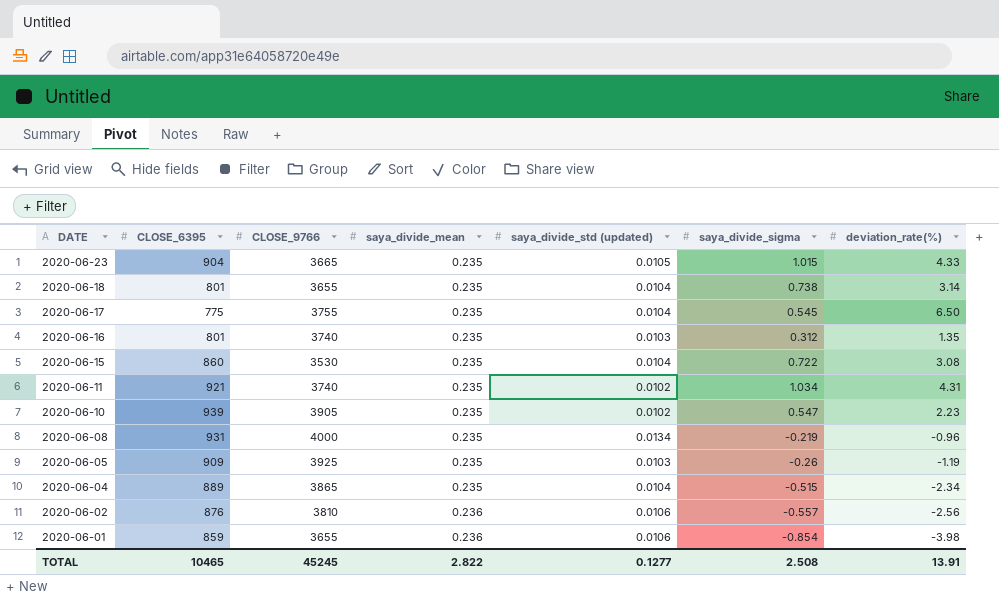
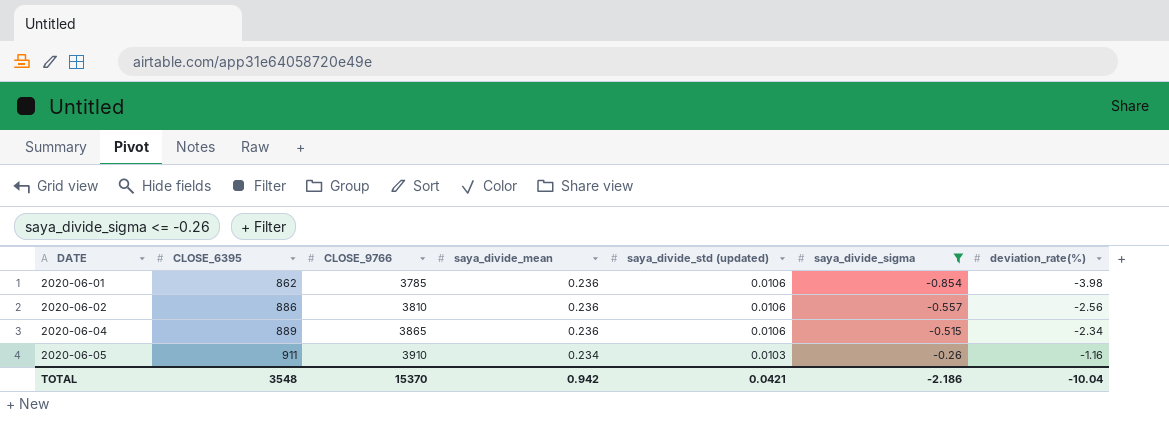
filter: none -> saya_divide_sigma <= -0.26
row order: DATE descending -> DATE ascending
2020-06-01 | CLOSE_6395: 859 -> 862
2020-06-01 | CLOSE_9766: 3655 -> 3785
2020-06-02 | CLOSE_6395: 876 -> 886
2020-06-04 | saya_divide_mean: 0.235 -> 0.236
2020-06-04 | saya_divide_std (updated): 0.0104 -> 0.0106
2020-06-05 | CLOSE_6395: 909 -> 911
2020-06-05 | CLOSE_9766: 3925 -> 3910
2020-06-05 | saya_divide_mean: 0.235 -> 0.234
2020-06-05 | deviation_rate(%): -1.19 -> -1.16
TOTAL | CLOSE_6395: 10465 -> 3548
TOTAL | CLOSE_9766: 45245 -> 15370
TOTAL | saya_divide_mean: 2.822 -> 0.942
TOTAL | saya_divide_std (updated): 0.1277 -> 0.0421
TOTAL | saya_divide_sigma: 2.508 -> -2.186
TOTAL | deviation_rate(%): 13.91 -> -10.04

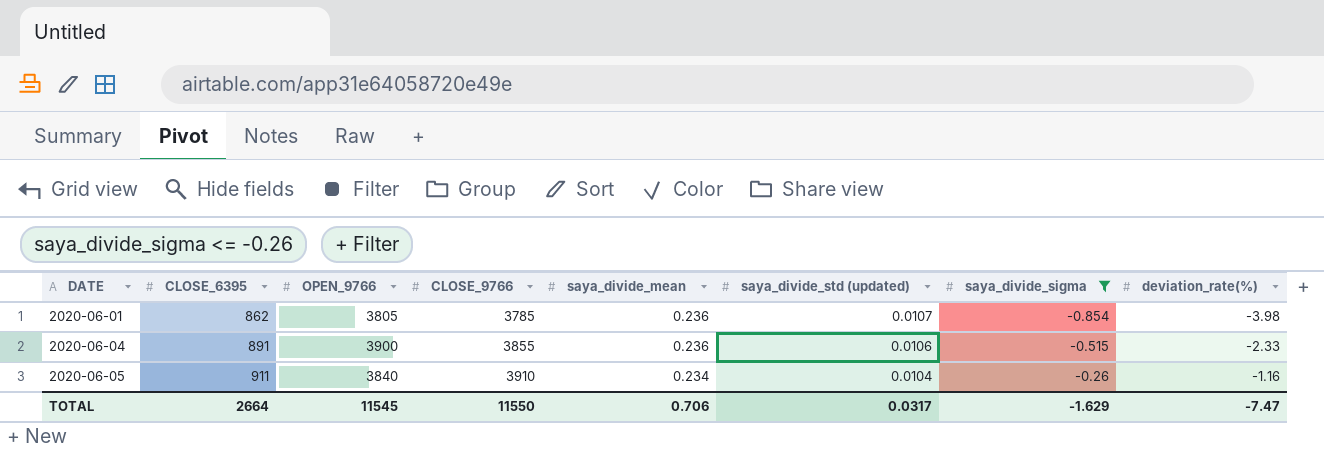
column OPEN_9766 | position: none -> 3
row 2020-06-02: 886 | 3810 | 0.236 | 0.0106 | -0.557 | -2.56 -> none
2020-06-01 | saya_divide_std (updated): 0.0106 -> 0.0107
2020-06-04 | CLOSE_6395: 889 -> 891
2020-06-04 | CLOSE_9766: 3865 -> 3855
2020-06-04 | deviation_rate(%): -2.34 -> -2.33
2020-06-05 | saya_divide_std (updated): 0.0103 -> 0.0104
TOTAL | CLOSE_6395: 3548 -> 2664
TOTAL | CLOSE_9766: 15370 -> 11550
TOTAL | saya_divide_mean: 0.942 -> 0.706
TOTAL | saya_divide_std (updated): 0.0421 -> 0.0317
TOTAL | saya_divide_sigma: -2.186 -> -1.629
TOTAL | deviation_rate(%): -10.04 -> -7.47

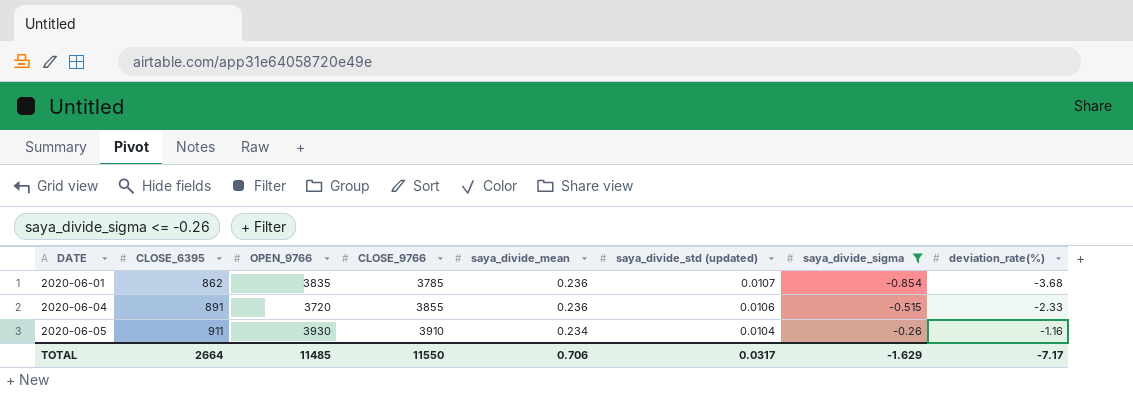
2020-06-01 | OPEN_9766: 3805 -> 3835
2020-06-01 | deviation_rate(%): -3.98 -> -3.68
2020-06-04 | OPEN_9766: 3900 -> 3720
2020-06-05 | OPEN_9766: 3840 -> 3930
TOTAL | OPEN_9766: 11545 -> 11485
TOTAL | deviation_rate(%): -7.47 -> -7.17

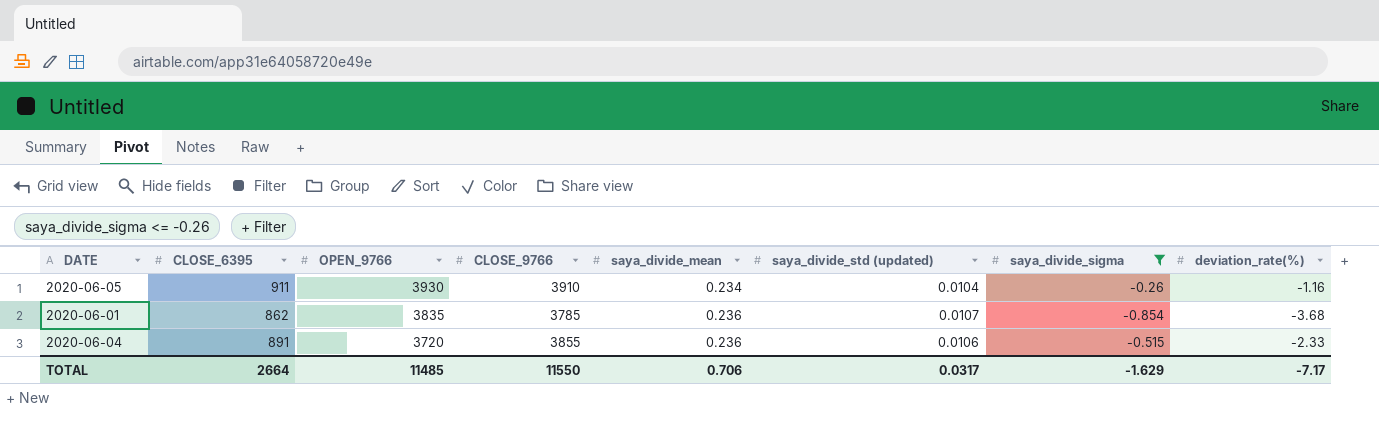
row order: DATE ascending -> OPEN_9766 descending

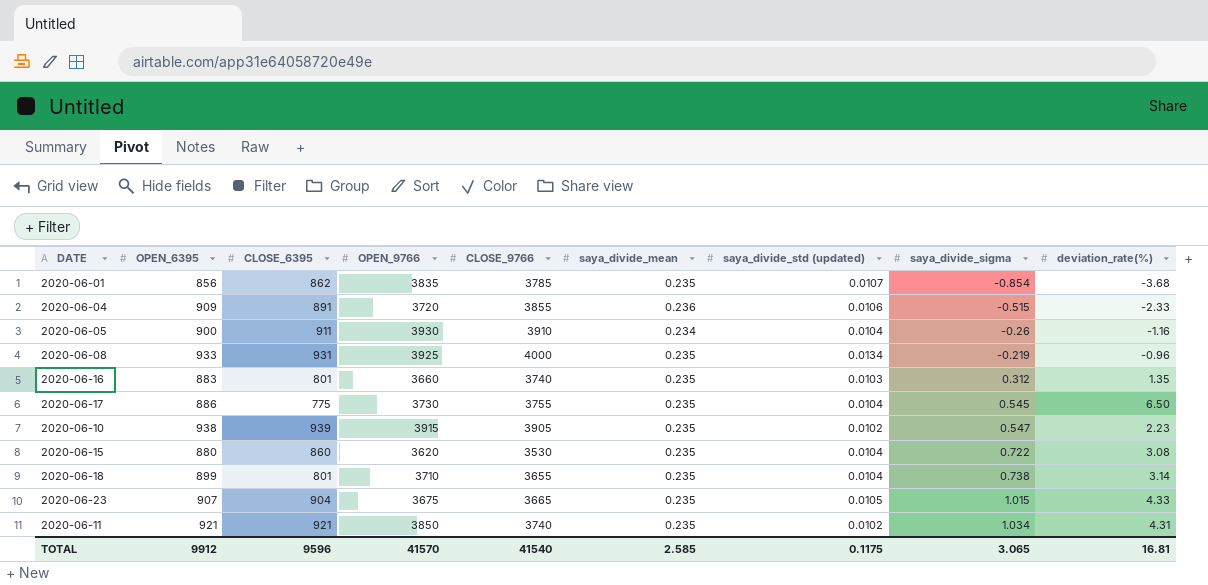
filter: saya_divide_sigma <= -0.26 -> none
row order: OPEN_9766 descending -> saya_divide_sigma ascending
column OPEN_6395 | position: none -> 2
2020-06-01 | saya_divide_mean: 0.236 -> 0.235
TOTAL | CLOSE_6395: 2664 -> 9596
TOTAL | OPEN_9766: 11485 -> 41570
TOTAL | CLOSE_9766: 11550 -> 41540
TOTAL | saya_divide_mean: 0.706 -> 2.585
TOTAL | saya_divide_std (updated): 0.0317 -> 0.1175
TOTAL | saya_divide_sigma: -1.629 -> 3.065
TOTAL | deviation_rate(%): -7.17 -> 16.81

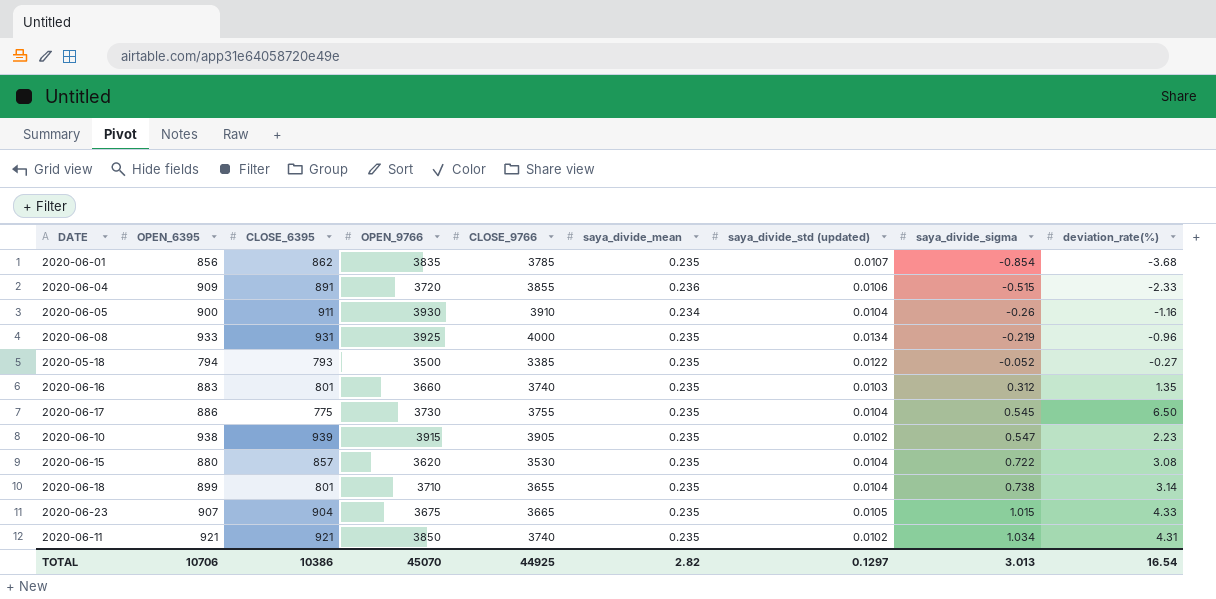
row 2020-05-18: none -> 794 | 793 | 3500 | 3385 | 0.235 | 0.0122 | -0.052 | -0.27
2020-06-15 | CLOSE_6395: 860 -> 857
TOTAL | OPEN_6395: 9912 -> 10706
TOTAL | CLOSE_6395: 9596 -> 10386
TOTAL | OPEN_9766: 41570 -> 45070
TOTAL | CLOSE_9766: 41540 -> 44925
TOTAL | saya_divide_mean: 2.585 -> 2.82
TOTAL | saya_divide_std (updated): 0.1175 -> 0.1297
TOTAL | saya_divide_sigma: 3.065 -> 3.013
TOTAL | deviation_rate(%): 16.81 -> 16.54

